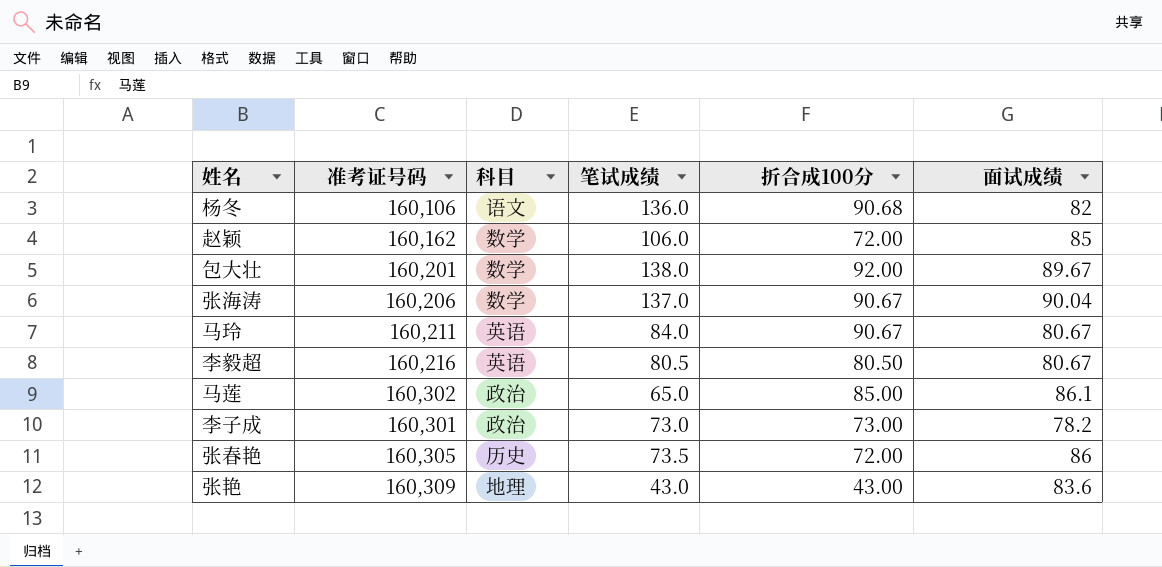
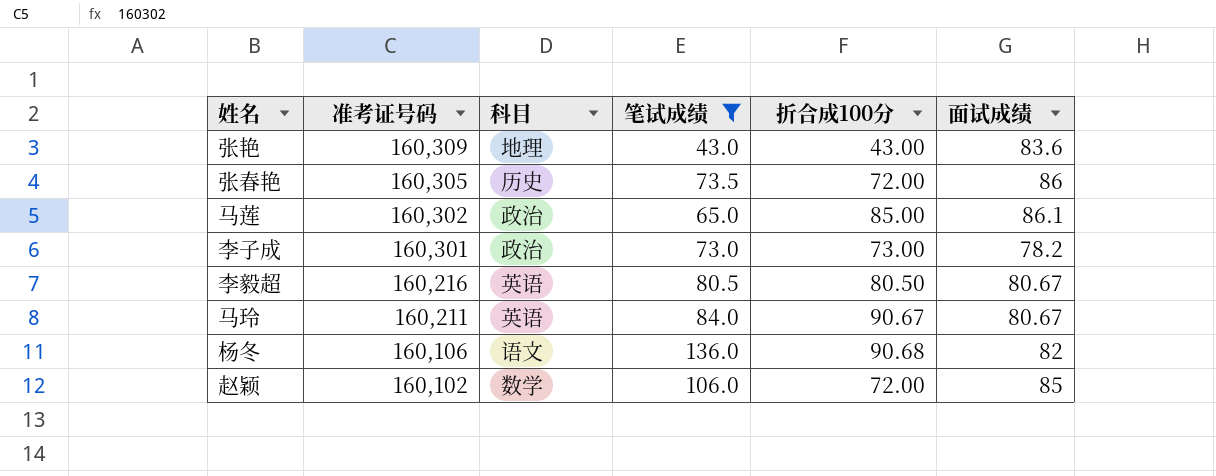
filter: none -> 笔试成绩 <= 136.0
row order: none -> 准考证号码 descending
赵颖 | 准考证号码: 160,162 -> 160,102

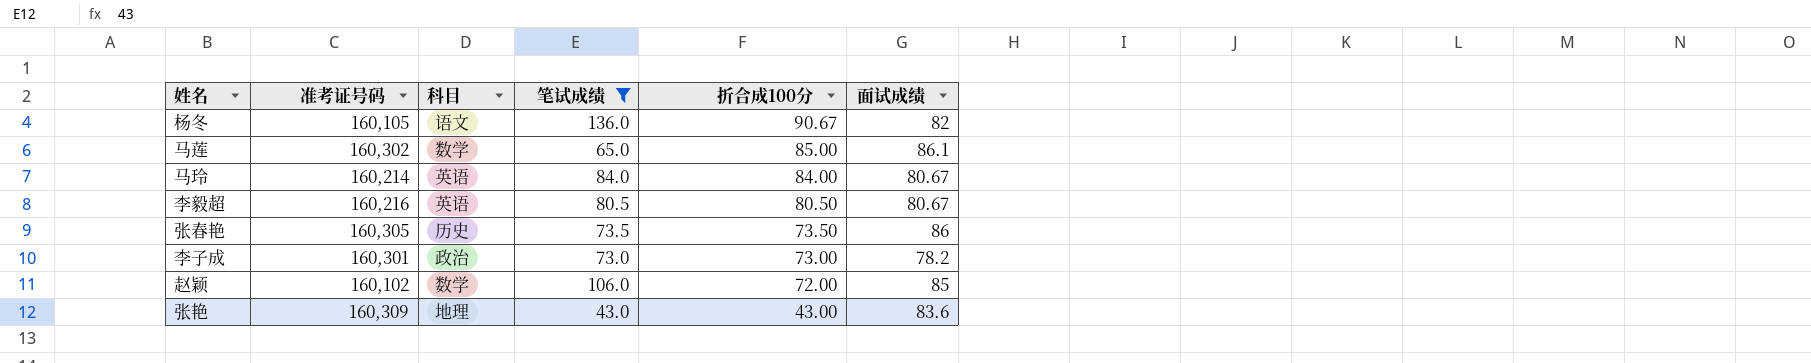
row order: 准考证号码 descending -> 折合成100分 descending
杨冬 | 准考证号码: 160,106 -> 160,105
杨冬 | 折合成100分: 90.68 -> 90.67
马莲 | 科目: 政治 -> 数学
马玲 | 准考证号码: 160,211 -> 160,214
马玲 | 折合成100分: 90.67 -> 84.00
张春艳 | 折合成100分: 72.00 -> 73.50

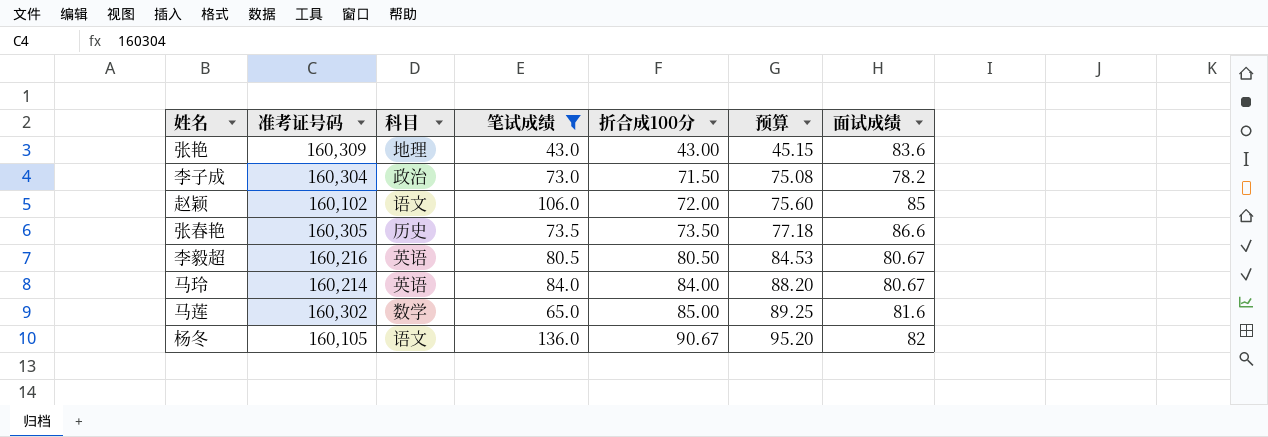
row order: 折合成100分 descending -> 折合成100分 ascending
column 预算 | formula: none -> [折合成100分] * 1.05
李子成 | 准考证号码: 160,301 -> 160,304
李子成 | 折合成100分: 73.00 -> 71.50
赵颖 | 科目: 数学 -> 语文
张春艳 | 面试成绩: 86 -> 86.6
马莲 | 面试成绩: 86.1 -> 81.6

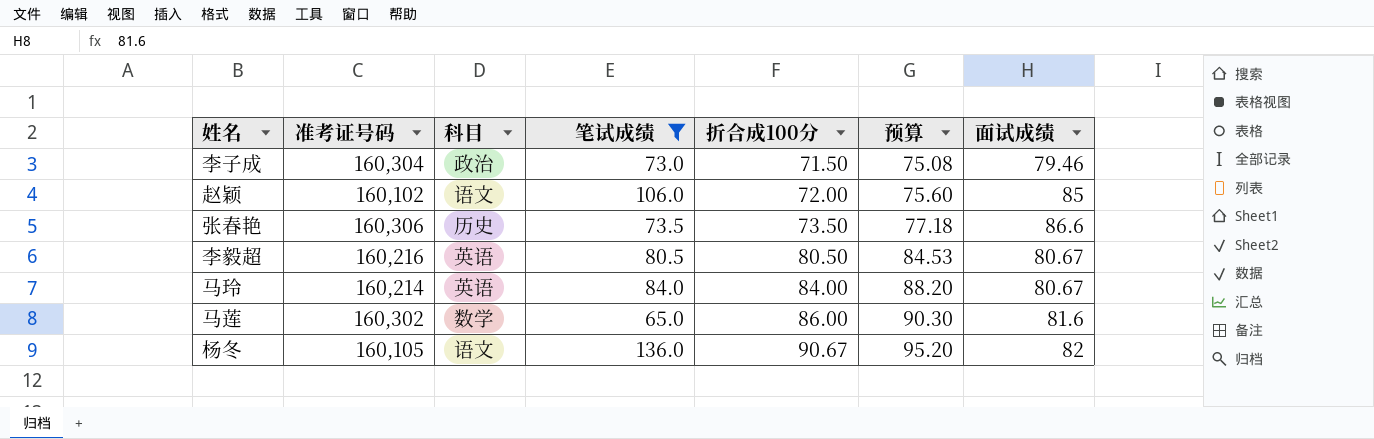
row 张艳: 160,309 | 地理 | 43.0 | 43.00 | 45.15 | 83.6 -> none
李子成 | 面试成绩: 78.2 -> 79.46
张春艳 | 准考证号码: 160,305 -> 160,306
马莲 | 折合成100分: 85.00 -> 86.00
马莲 | 预算: 89.25 -> 90.30

